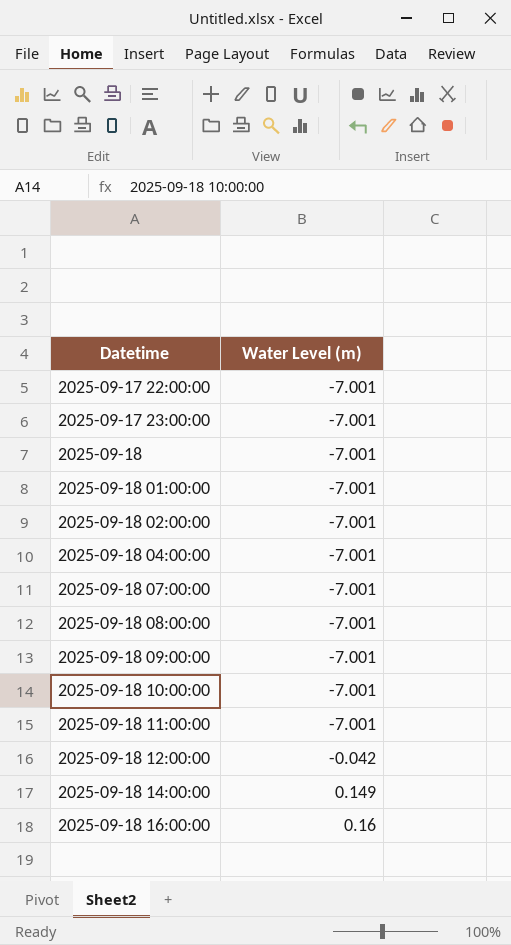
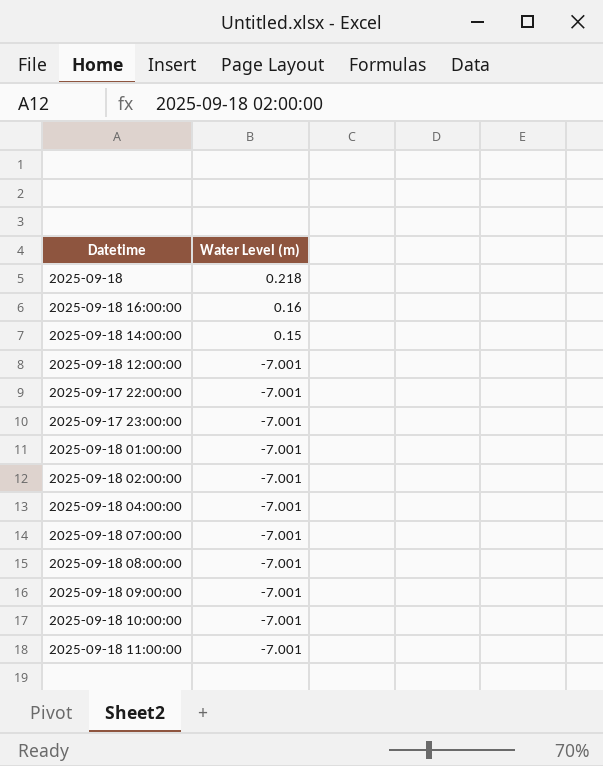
row order: Datetime ascending -> Water Level (m) descending
2025-09-18 | Water Level (m): -7.001 -> 0.218
2025-09-18 14:00:00 | Water Level (m): 0.149 -> 0.15
2025-09-18 12:00:00 | Water Level (m): -0.042 -> -7.001

